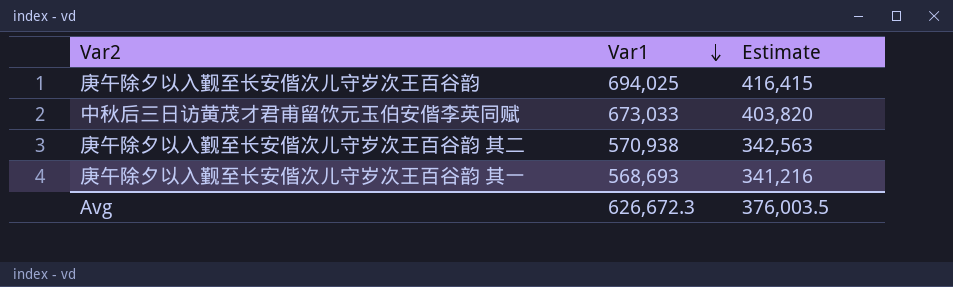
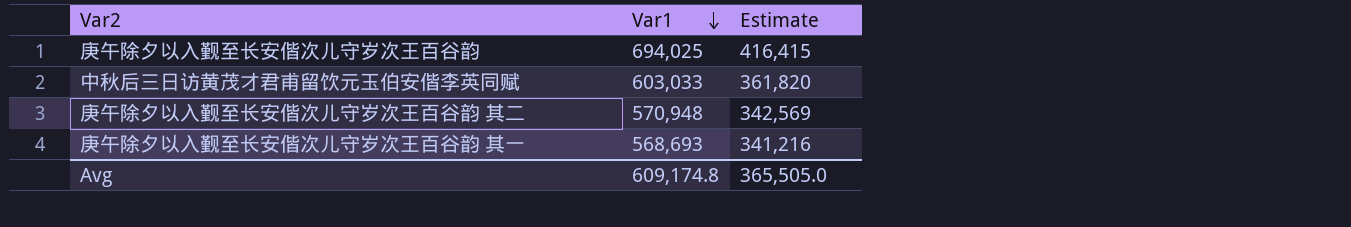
中秋后三日访黄茂才君甫留饮元玉伯安偕李英同赋 | Var1: 673,033 -> 603,033
中秋后三日访黄茂才君甫留饮元玉伯安偕李英同赋 | Estimate: 403,820 -> 361,820
庚午除夕以入觐至长安偕次儿守岁次王百谷韵 其二 | Var1: 570,938 -> 570,948
庚午除夕以入觐至长安偕次儿守岁次王百谷韵 其二 | Estimate: 342,563 -> 342,569
Avg | Var1: 626,672.3 -> 609,174.8
Avg | Estimate: 376,003.5 -> 365,505.0

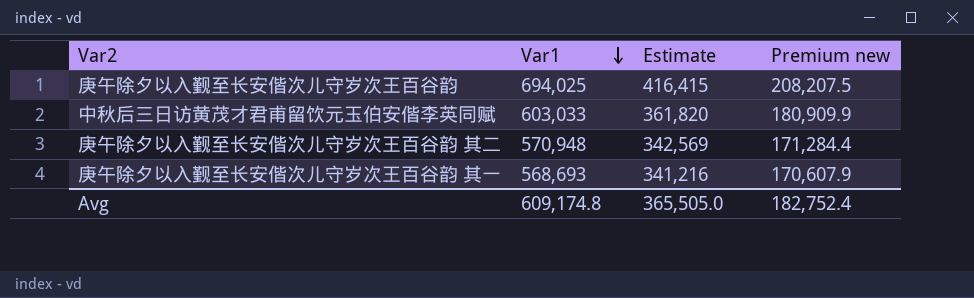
column Premium new | formula: none -> [Var1] * 0.3

